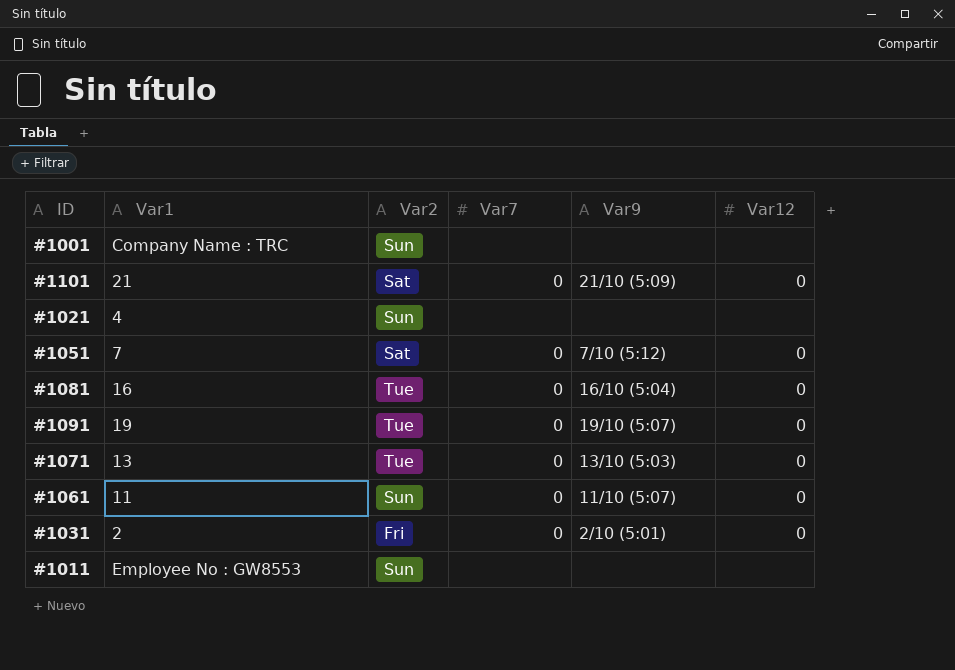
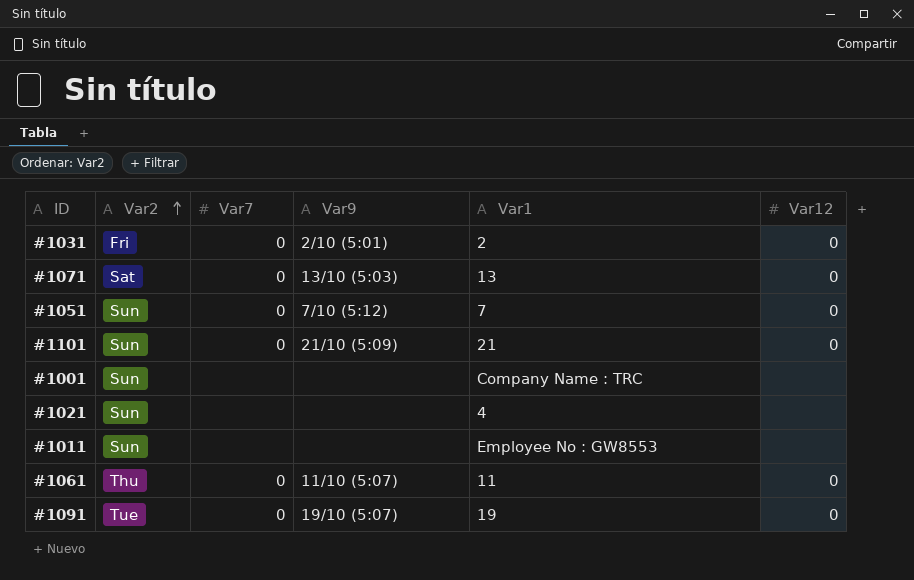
row order: none -> Var2 ascending
column Var1 | position: 2 -> 5
row #1081: 16 | Tue | 0 | 16/10 (5:04) | 0 -> none
#1071 | Var2: Tue -> Sat
#1051 | Var2: Sat -> Sun
#1101 | Var2: Sat -> Sun
#1061 | Var2: Sun -> Thu

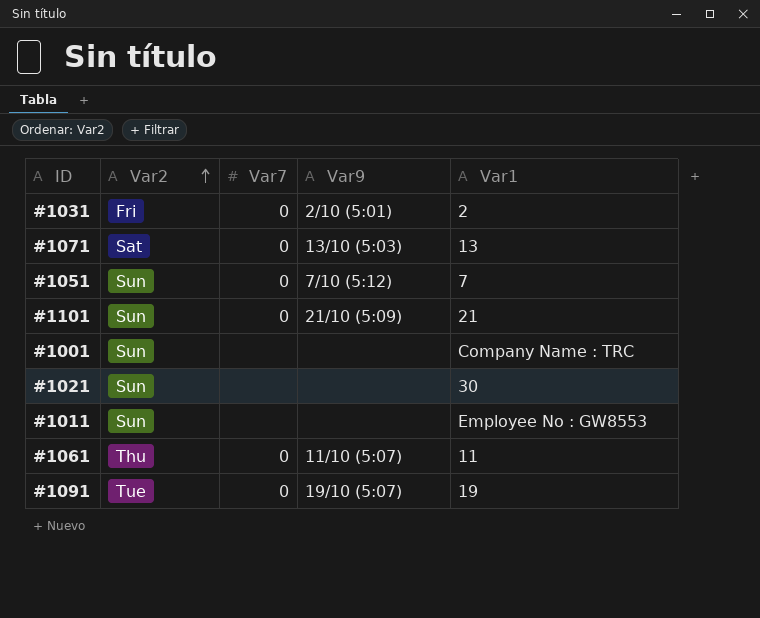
column Var12 | position: 6 -> none
#1021 | Var1: 4 -> 30

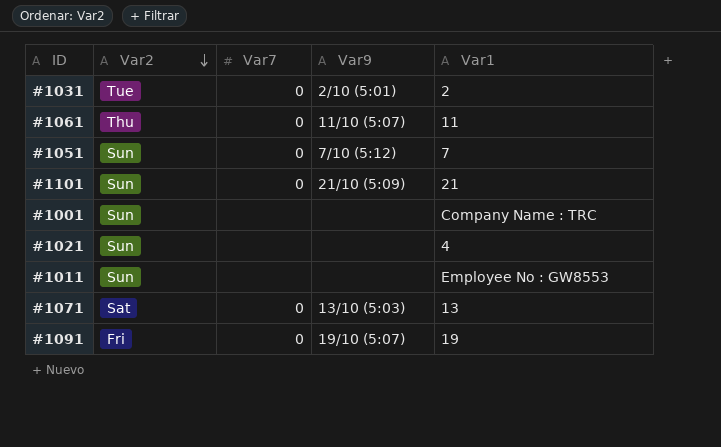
row order: Var2 ascending -> Var2 descending
#1031 | Var2: Fri -> Tue
#1021 | Var1: 30 -> 4
#1091 | Var2: Tue -> Fri

